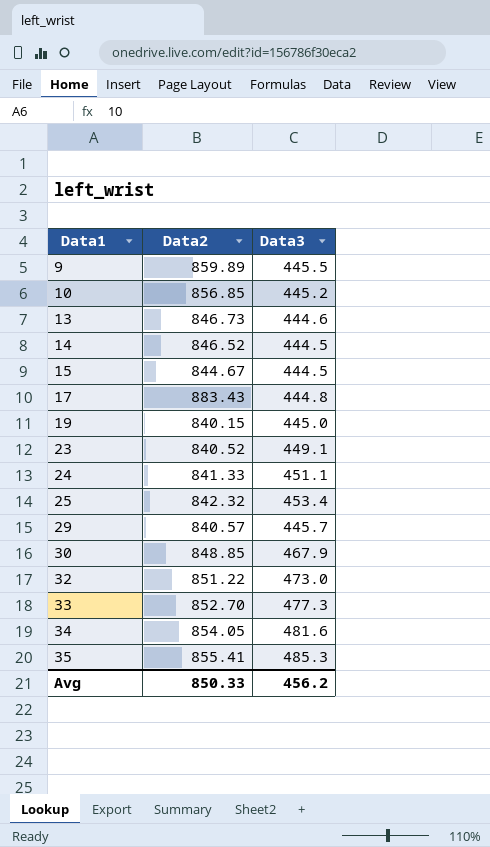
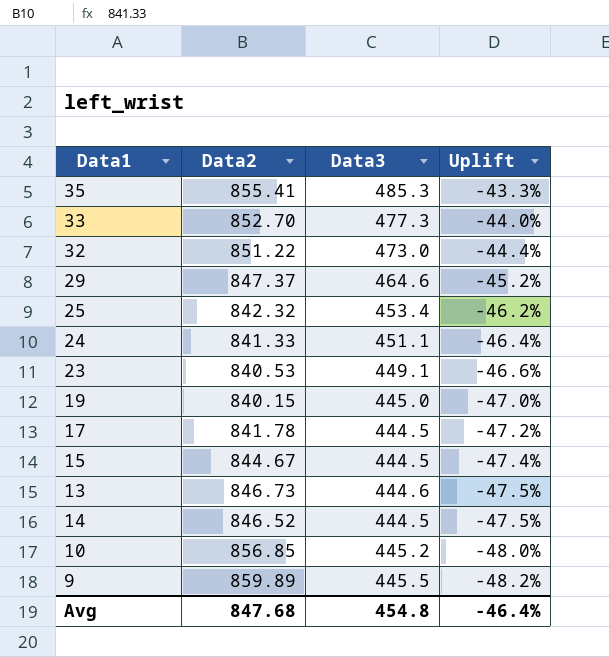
row order: Data1 ascending -> Uplift descending
column Uplift | formula: none -> ([Data3] - [Data2]) / [Data2]
row 30: 848.85 | 467.9 -> none
row 34: 854.05 | 481.6 -> none
29 | Data2: 840.57 -> 847.37
29 | Data3: 445.7 -> 464.6
23 | Data2: 840.52 -> 840.53
17 | Data2: 883.43 -> 841.78
17 | Data3: 444.8 -> 444.5
Avg | Data2: 850.33 -> 847.68
Avg | Data3: 456.2 -> 454.8

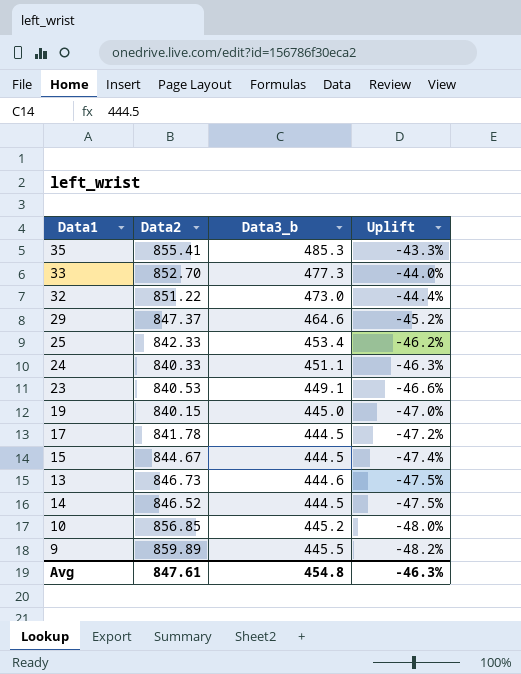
column name: Data3 -> Data3_b
25 | Data2: 842.32 -> 842.33
24 | Data2: 841.33 -> 840.33
24 | Uplift: -46.4% -> -46.3%
Avg | Data2: 847.68 -> 847.61
Avg | Uplift: -46.4% -> -46.3%

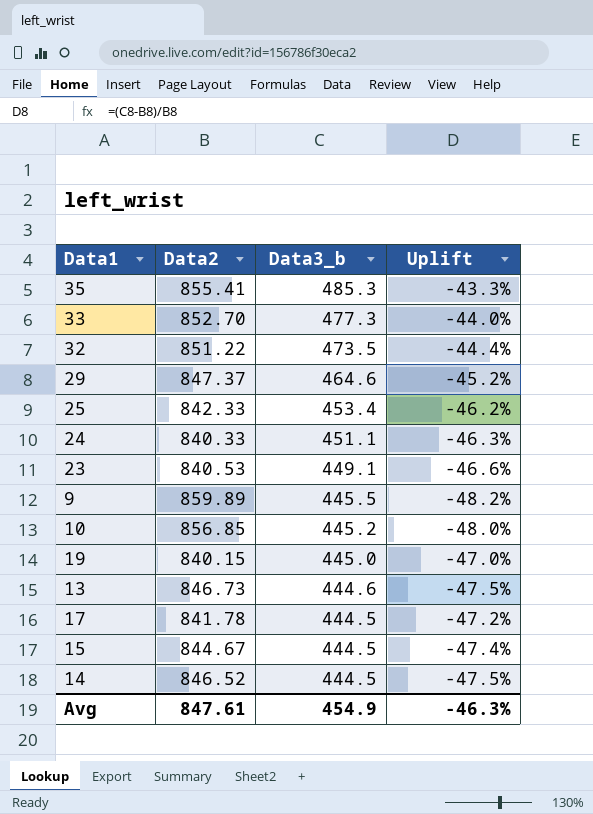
row order: Uplift descending -> Data3_b descending
32 | Data3_b: 473.0 -> 473.5
Avg | Data3_b: 454.8 -> 454.9

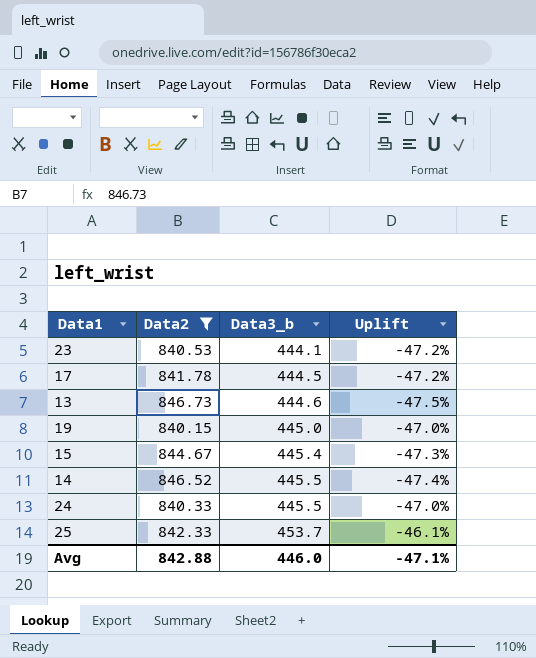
filter: none -> Data2 <= 846.73
row order: Data3_b descending -> Data3_b ascending
23 | Data3_b: 449.1 -> 444.1
23 | Uplift: -46.6% -> -47.2%
15 | Data3_b: 444.5 -> 445.4
15 | Uplift: -47.4% -> -47.3%
14 | Data3_b: 444.5 -> 445.5
14 | Uplift: -47.5% -> -47.4%
24 | Data3_b: 451.1 -> 445.5
24 | Uplift: -46.3% -> -47.0%
25 | Data3_b: 453.4 -> 453.7
25 | Uplift: -46.2% -> -46.1%
Avg | Data2: 847.61 -> 842.88
Avg | Data3_b: 454.9 -> 446.0
Avg | Uplift: -46.3% -> -47.1%

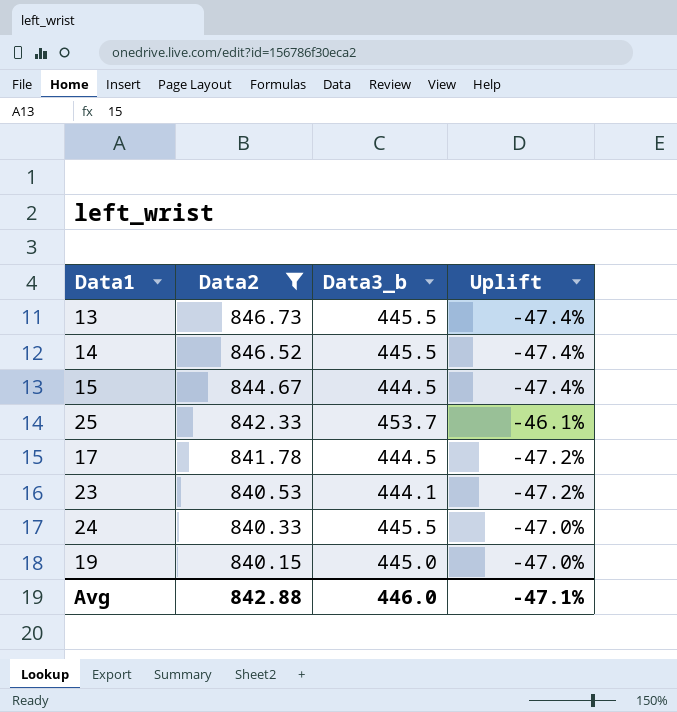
row order: Data3_b ascending -> Data2 descending
13 | Data3_b: 444.6 -> 445.5
13 | Uplift: -47.5% -> -47.4%
15 | Data3_b: 445.4 -> 444.5
15 | Uplift: -47.3% -> -47.4%

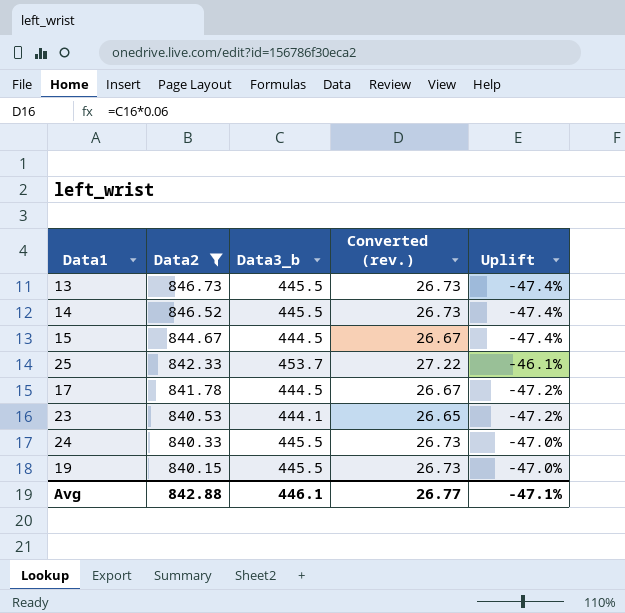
column Converted (rev.) | formula: none -> [Data3_b] * 0.06
19 | Data3_b: 445.0 -> 445.5
Avg | Data3_b: 446.0 -> 446.1

